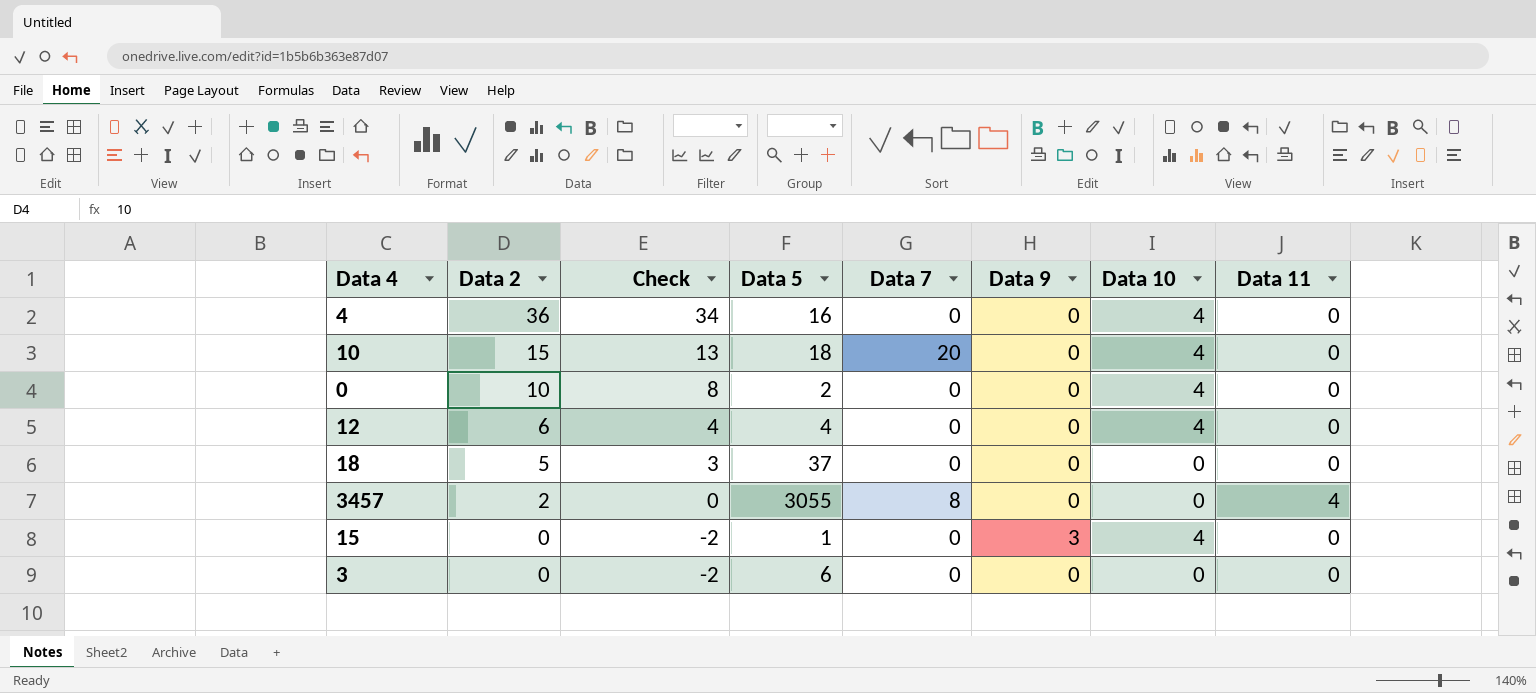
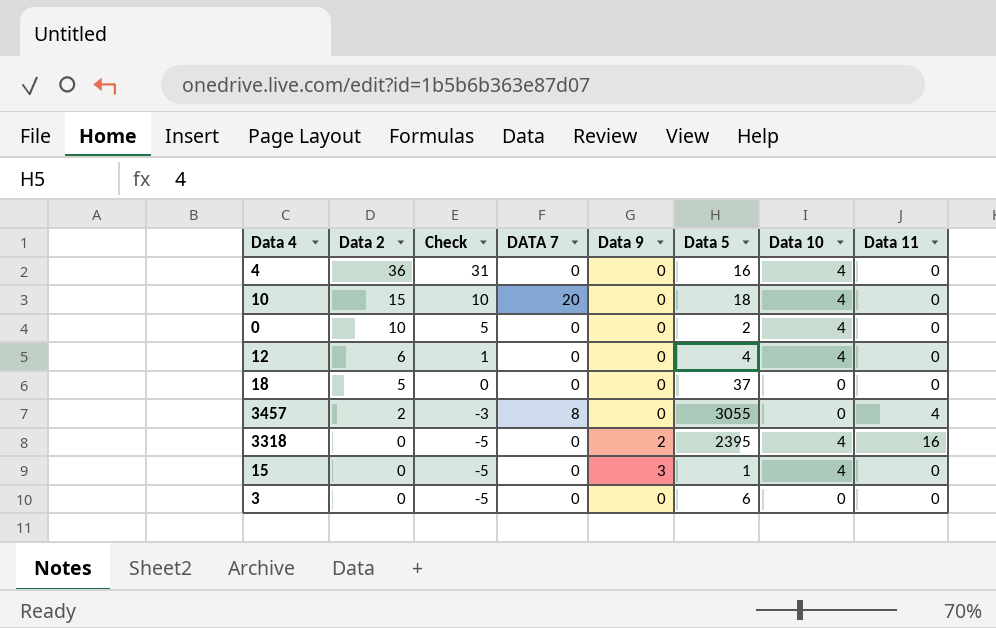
column Check | formula: [Data 2] - 2 -> [Data 2] - 5
column name: Data 7 -> DATA 7
column Data 5 | position: 4 -> 6
row 3318: none -> 0 | -5 | 0 | 2 | 2395 | 4 | 16

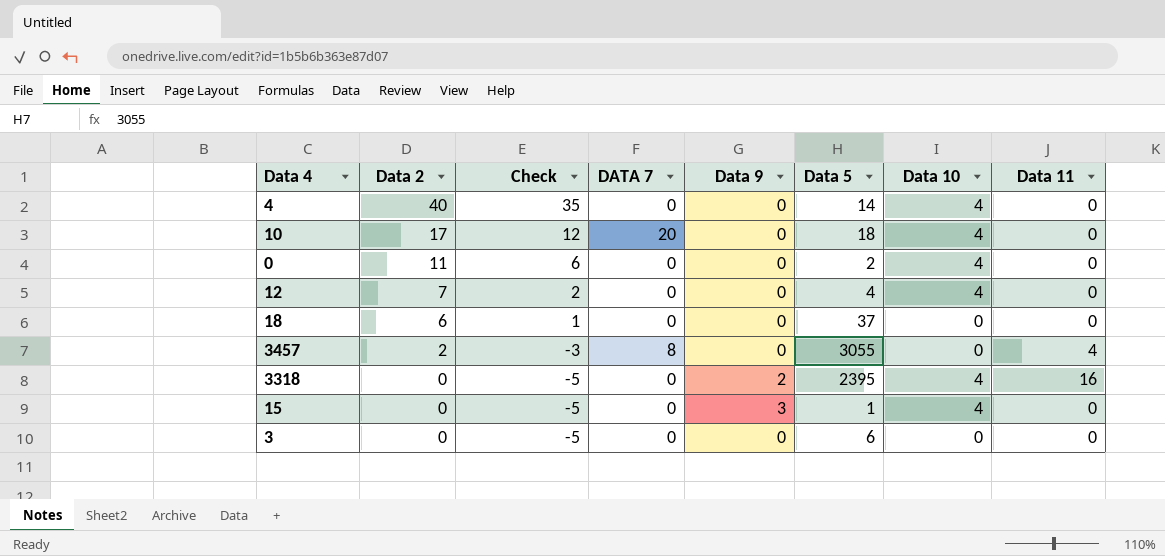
4 | Data 2: 36 -> 40
4 | Check: 31 -> 35
4 | Data 5: 16 -> 14
10 | Data 2: 15 -> 17
10 | Check: 10 -> 12
0 | Data 2: 10 -> 11
0 | Check: 5 -> 6
12 | Data 2: 6 -> 7
12 | Check: 1 -> 2
18 | Data 2: 5 -> 6
18 | Check: 0 -> 1

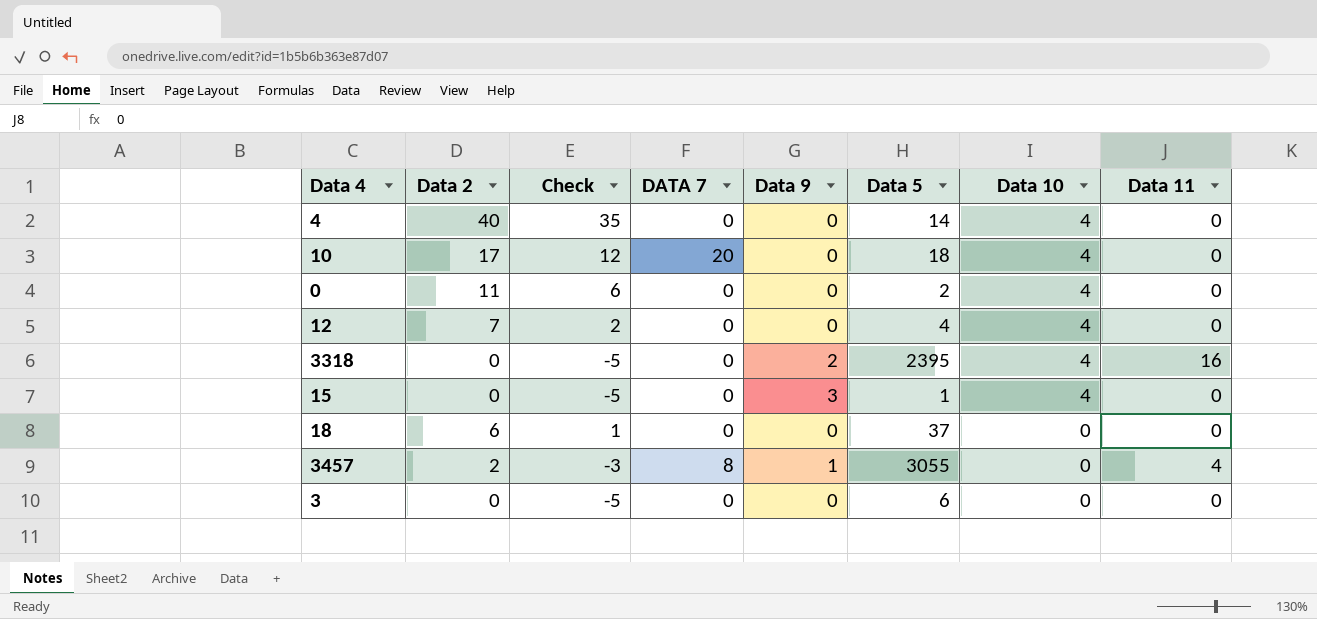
row order: Data 2 descending -> Data 10 descending
3457 | Data 9: 0 -> 1

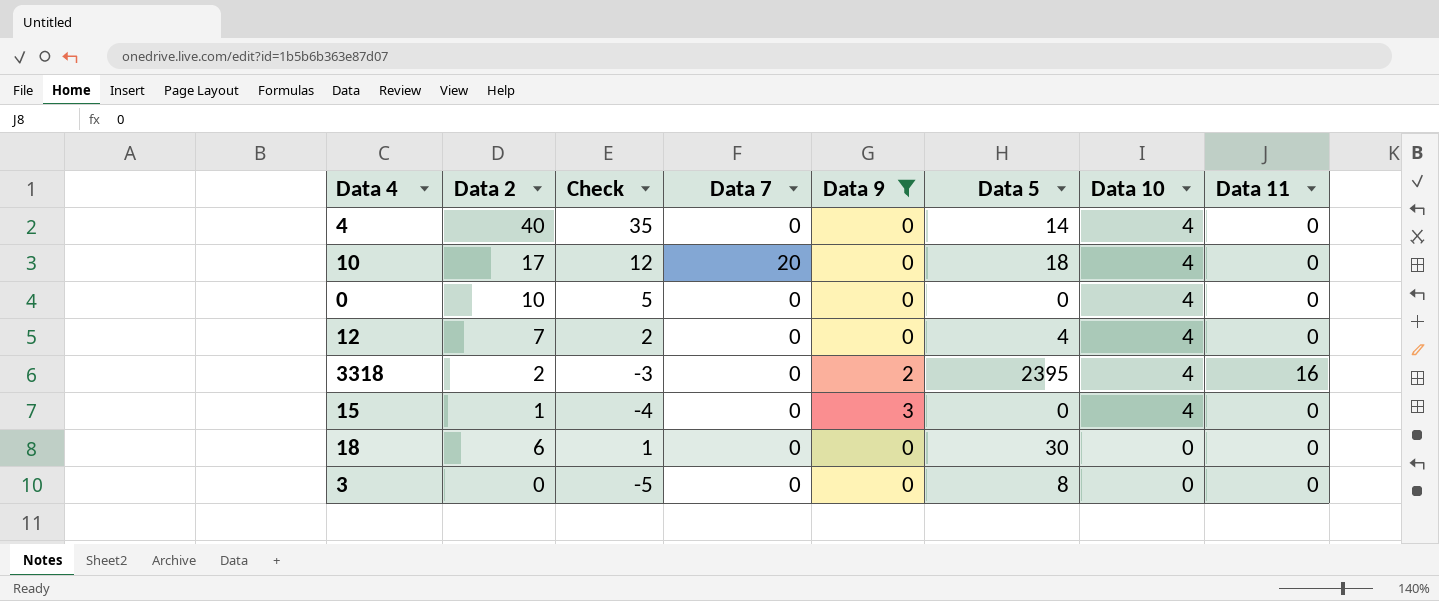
filter: none -> Data 9 != 1
column name: DATA 7 -> Data 7
0 | Data 2: 11 -> 10
0 | Check: 6 -> 5
0 | Data 5: 2 -> 0
3318 | Data 2: 0 -> 2
3318 | Check: -5 -> -3
15 | Data 2: 0 -> 1
15 | Check: -5 -> -4
15 | Data 5: 1 -> 0
18 | Data 5: 37 -> 30
3 | Data 5: 6 -> 8

